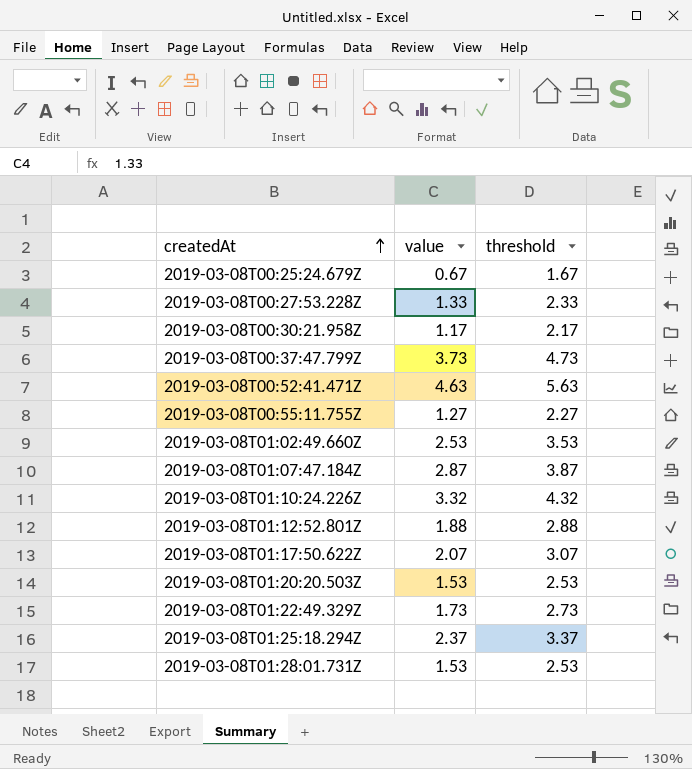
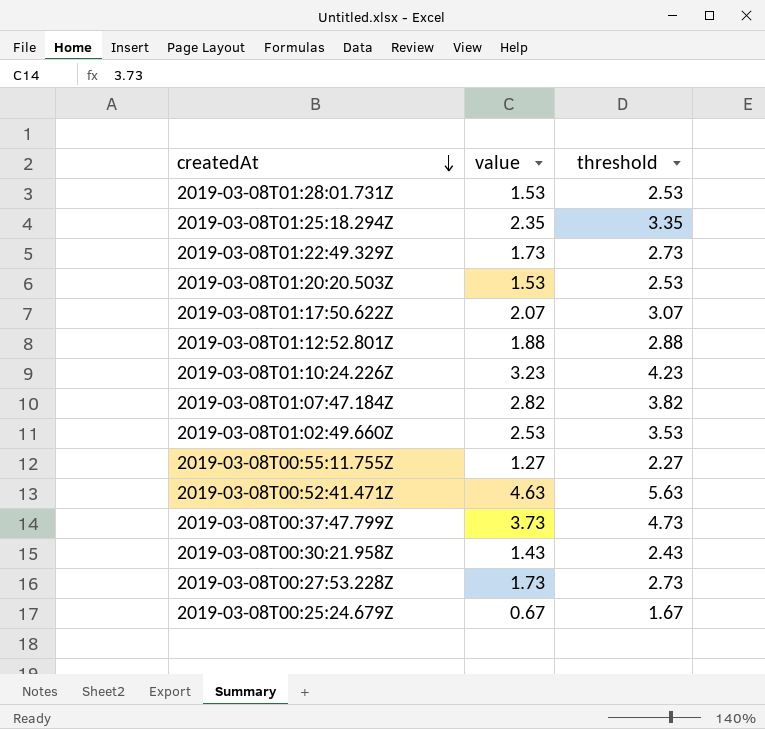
row order: createdAt ascending -> createdAt descending
2019-03-08T01:25:18.294Z | value: 2.37 -> 2.35
2019-03-08T01:25:18.294Z | threshold: 3.37 -> 3.35
2019-03-08T01:10:24.226Z | value: 3.32 -> 3.23
2019-03-08T01:10:24.226Z | threshold: 4.32 -> 4.23
2019-03-08T01:07:47.184Z | value: 2.87 -> 2.82
2019-03-08T01:07:47.184Z | threshold: 3.87 -> 3.82
2019-03-08T00:30:21.958Z | value: 1.17 -> 1.43
2019-03-08T00:30:21.958Z | threshold: 2.17 -> 2.43
2019-03-08T00:27:53.228Z | value: 1.33 -> 1.73
2019-03-08T00:27:53.228Z | threshold: 2.33 -> 2.73

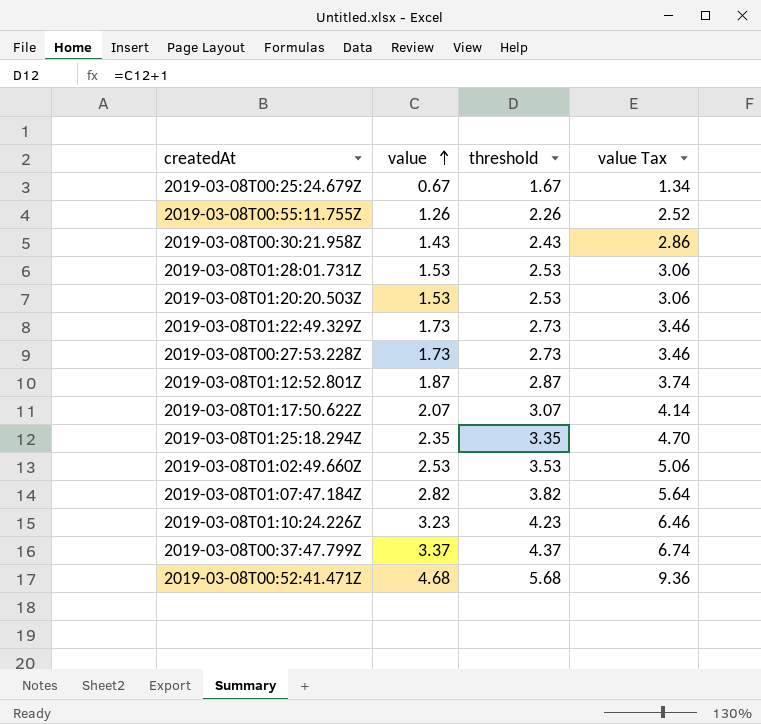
row order: createdAt descending -> value ascending
column value Tax | formula: none -> [value] * 2
2019-03-08T00:55:11.755Z | value: 1.27 -> 1.26
2019-03-08T00:55:11.755Z | threshold: 2.27 -> 2.26
2019-03-08T01:12:52.801Z | value: 1.88 -> 1.87
2019-03-08T01:12:52.801Z | threshold: 2.88 -> 2.87
2019-03-08T00:37:47.799Z | value: 3.73 -> 3.37
2019-03-08T00:37:47.799Z | threshold: 4.73 -> 4.37
2019-03-08T00:52:41.471Z | value: 4.63 -> 4.68
2019-03-08T00:52:41.471Z | threshold: 5.63 -> 5.68

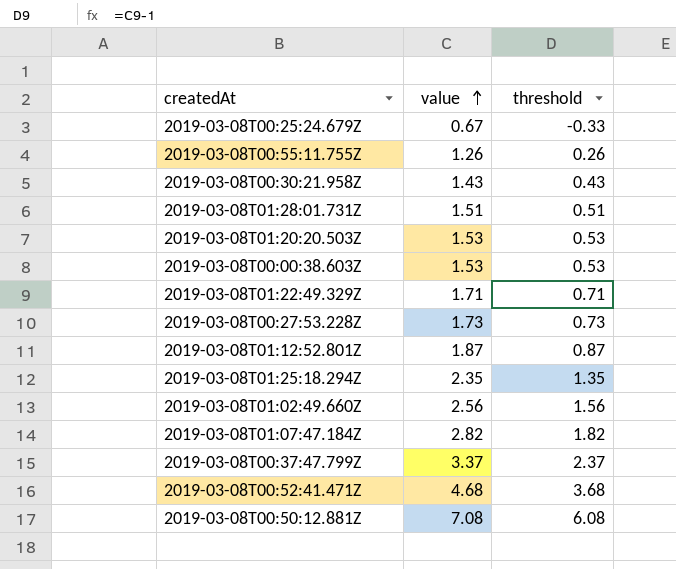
column value Tax | formula: [value] * 2 -> none
column threshold | formula: [value] + 1 -> [value] - 1
row 2019-03-08T01:17:50.622Z: 2.07 | 3.07 | 4.14 -> none
row 2019-03-08T01:10:24.226Z: 3.23 | 4.23 | 6.46 -> none
2019-03-08T01:28:01.731Z | value: 1.53 -> 1.51
row 2019-03-08T00:00:38.603Z: none -> 1.53 | 0.53
2019-03-08T01:22:49.329Z | value: 1.73 -> 1.71
2019-03-08T01:02:49.660Z | value: 2.53 -> 2.56
row 2019-03-08T00:50:12.881Z: none -> 7.08 | 6.08

